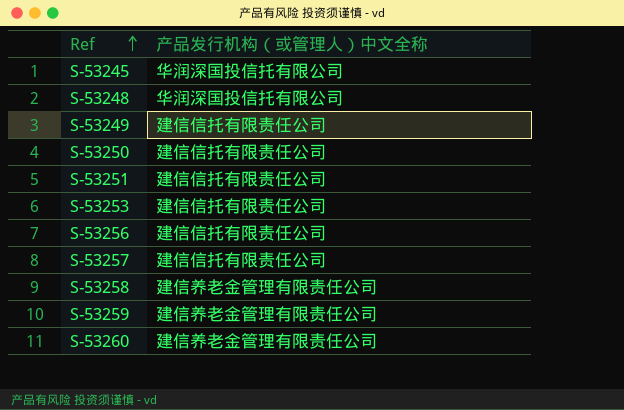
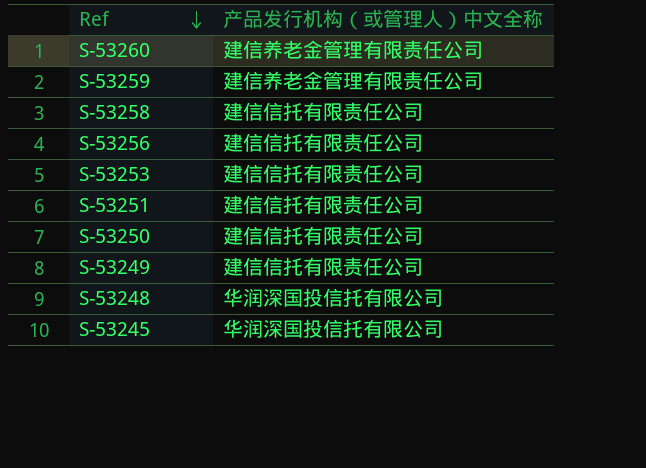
row order: Ref ascending -> Ref descending
row S-53257: 建信信托有限责任公司 -> none
S-53258 | 产品发行机构（或管理人）中文全称: 建信养老金管理有限责任公司 -> 建信信托有限责任公司

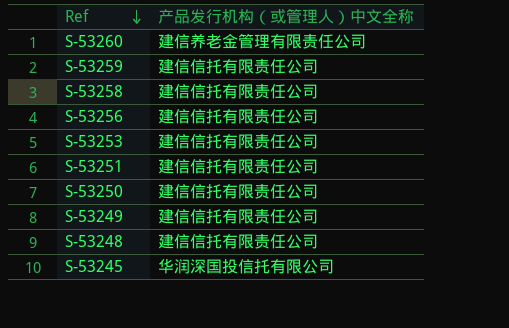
S-53259 | 产品发行机构（或管理人）中文全称: 建信养老金管理有限责任公司 -> 建信信托有限责任公司
S-53248 | 产品发行机构（或管理人）中文全称: 华润深国投信托有限公司 -> 建信信托有限责任公司

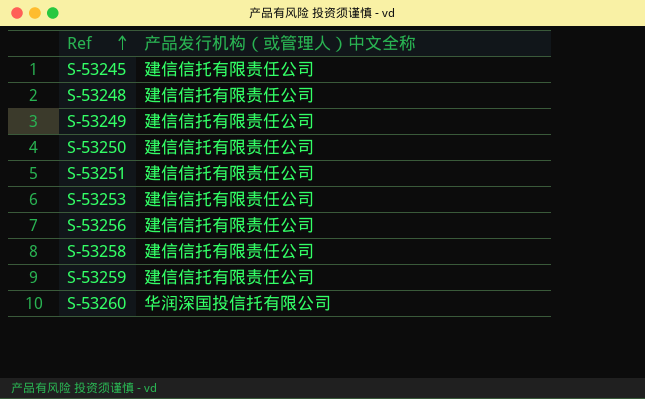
row order: Ref descending -> Ref ascending
S-53245 | 产品发行机构（或管理人）中文全称: 华润深国投信托有限公司 -> 建信信托有限责任公司
S-53260 | 产品发行机构（或管理人）中文全称: 建信养老金管理有限责任公司 -> 华润深国投信托有限公司

